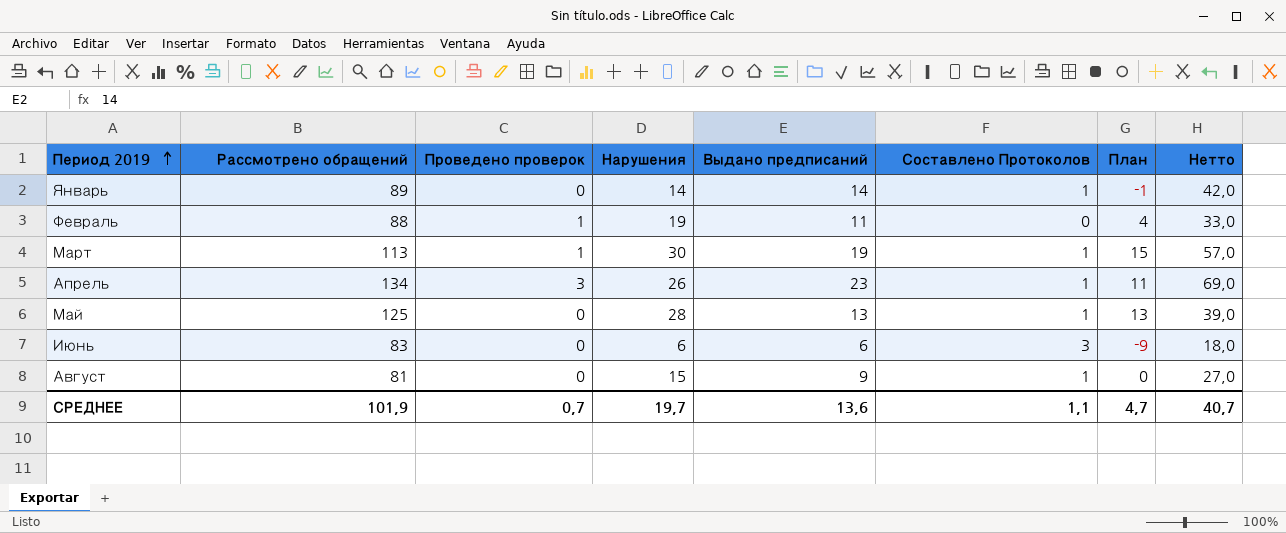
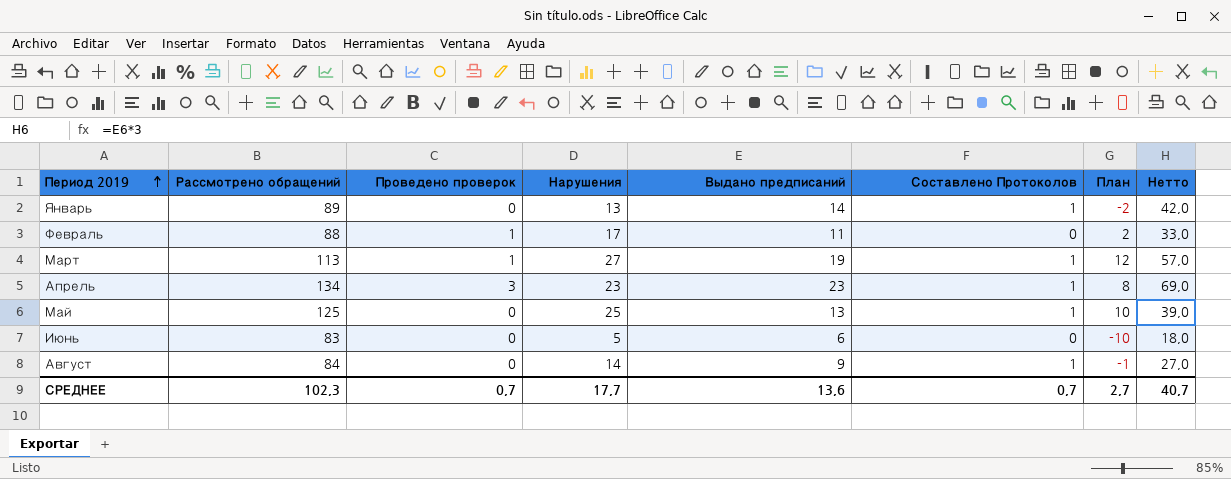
Январь | Нарушения: 14 -> 13
Январь | План: -1 -> -2
Февраль | Нарушения: 19 -> 17
Февраль | План: 4 -> 2
Март | Нарушения: 30 -> 27
Март | План: 15 -> 12
Апрель | Нарушения: 26 -> 23
Апрель | План: 11 -> 8
Май | Нарушения: 28 -> 25
Май | План: 13 -> 10
Июнь | Нарушения: 6 -> 5
Июнь | Составлено Протоколов: 3 -> 0
Июнь | План: -9 -> -10
Август | Рассмотрено обращений: 81 -> 84
Август | Нарушения: 15 -> 14
Август | План: 0 -> -1
СРЕДНЕЕ | Рассмотрено обращений: 101,9 -> 102,3
СРЕДНЕЕ | Нарушения: 19,7 -> 17,7
СРЕДНЕЕ | Составлено Протоколов: 1,1 -> 0,7
СРЕДНЕЕ | План: 4,7 -> 2,7

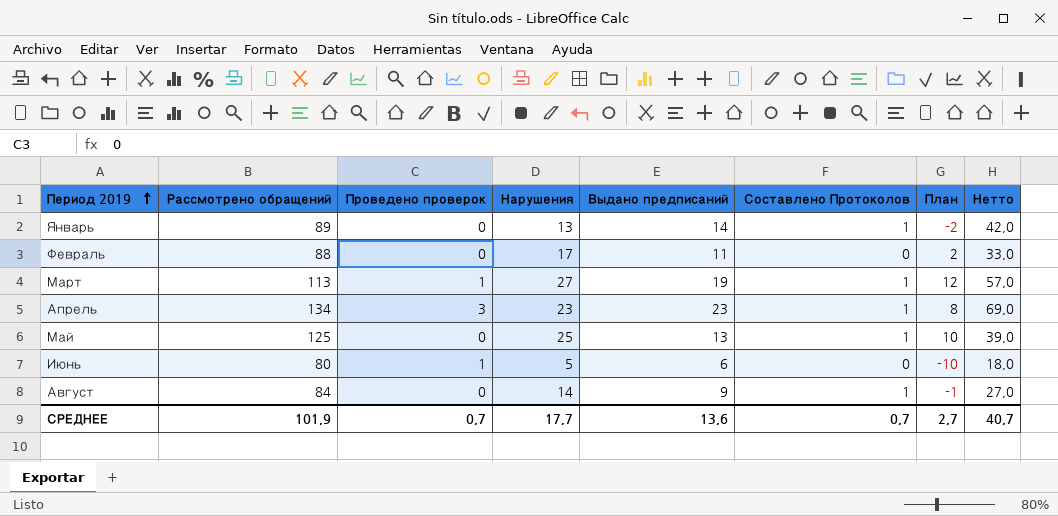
Февраль | Проведено проверок: 1 -> 0
Июнь | Рассмотрено обращений: 83 -> 80
Июнь | Проведено проверок: 0 -> 1
СРЕДНЕЕ | Рассмотрено обращений: 102,3 -> 101,9

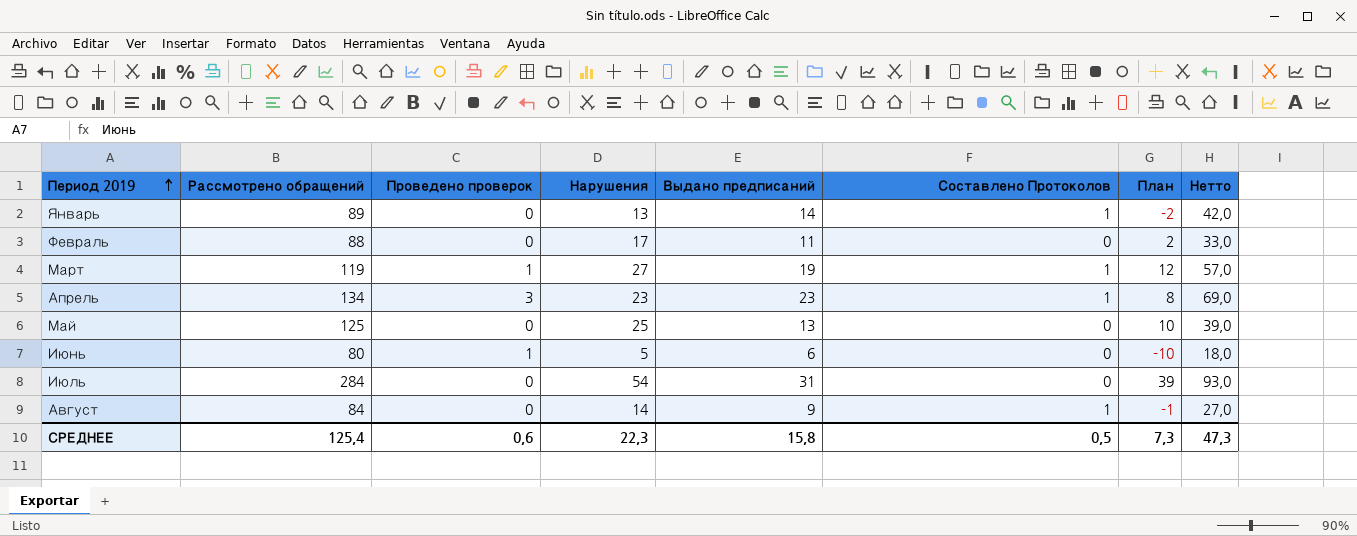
Март | Рассмотрено обращений: 113 -> 119
Май | Составлено Протоколов: 1 -> 0
row Июль: none -> 284 | 0 | 54 | 31 | 0 | 39 | 93,0
СРЕДНЕЕ | Рассмотрено обращений: 101,9 -> 125,4
СРЕДНЕЕ | Проведено проверок: 0,7 -> 0,6
СРЕДНЕЕ | Нарушения: 17,7 -> 22,3
СРЕДНЕЕ | Выдано предписаний: 13,6 -> 15,8
СРЕДНЕЕ | Составлено Протоколов: 0,7 -> 0,5
СРЕДНЕЕ | План: 2,7 -> 7,3
СРЕДНЕЕ | Нетто: 40,7 -> 47,3

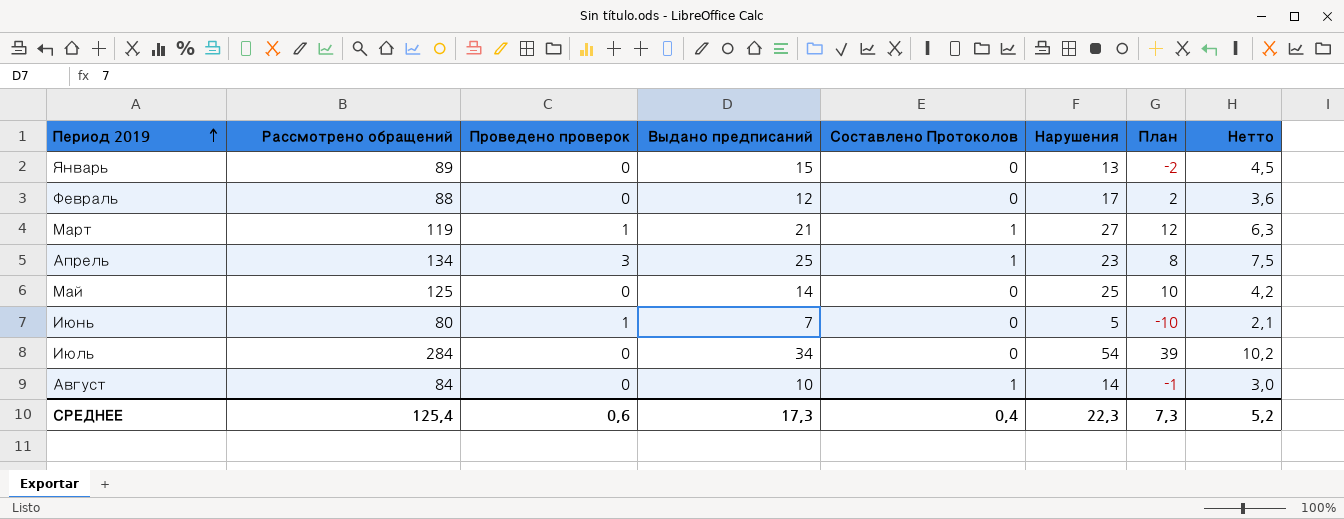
column Нарушения | position: 4 -> 6
column Нетто | formula: [Выдано предписаний] * 3 -> [Выдано предписаний] * 0,3
Январь | Выдано предписаний: 14 -> 15
Январь | Составлено Протоколов: 1 -> 0
Февраль | Выдано предписаний: 11 -> 12
Март | Выдано предписаний: 19 -> 21
Апрель | Выдано предписаний: 23 -> 25
Май | Выдано предписаний: 13 -> 14
Июнь | Выдано предписаний: 6 -> 7
Июль | Выдано предписаний: 31 -> 34
Август | Выдано предписаний: 9 -> 10
СРЕДНЕЕ | Выдано предписаний: 15,8 -> 17,3
СРЕДНЕЕ | Составлено Протоколов: 0,5 -> 0,4
СРЕДНЕЕ | Нетто: 47,3 -> 5,2

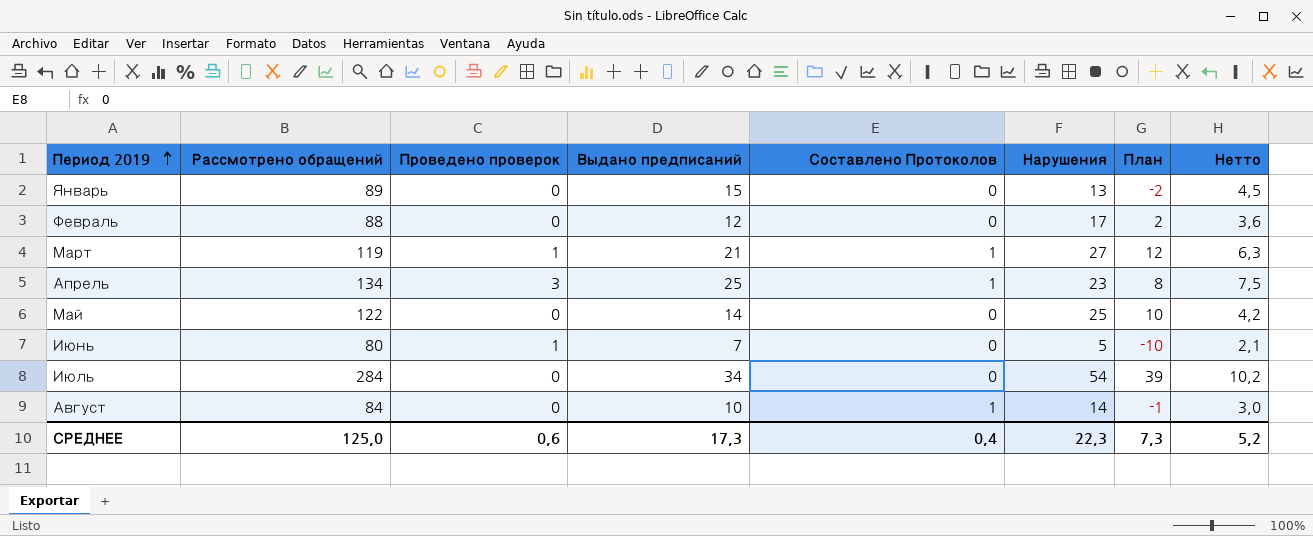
Май | Рассмотрено обращений: 125 -> 122
СРЕДНЕЕ | Рассмотрено обращений: 125,4 -> 125,0

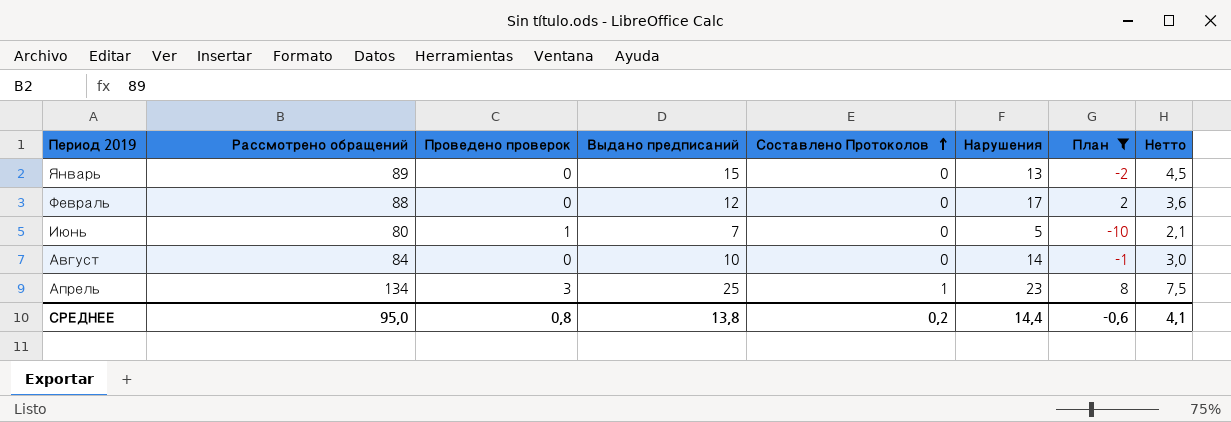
filter: none -> План <= 8
row order: Период 2019 ascending -> Составлено Протоколов ascending
Август | Составлено Протоколов: 1 -> 0
СРЕДНЕЕ | Рассмотрено обращений: 125,0 -> 95,0
СРЕДНЕЕ | Проведено проверок: 0,6 -> 0,8
СРЕДНЕЕ | Выдано предписаний: 17,3 -> 13,8
СРЕДНЕЕ | Составлено Протоколов: 0,4 -> 0,2
СРЕДНЕЕ | Нарушения: 22,3 -> 14,4
СРЕДНЕЕ | План: 7,3 -> -0,6
СРЕДНЕЕ | Нетто: 5,2 -> 4,1

